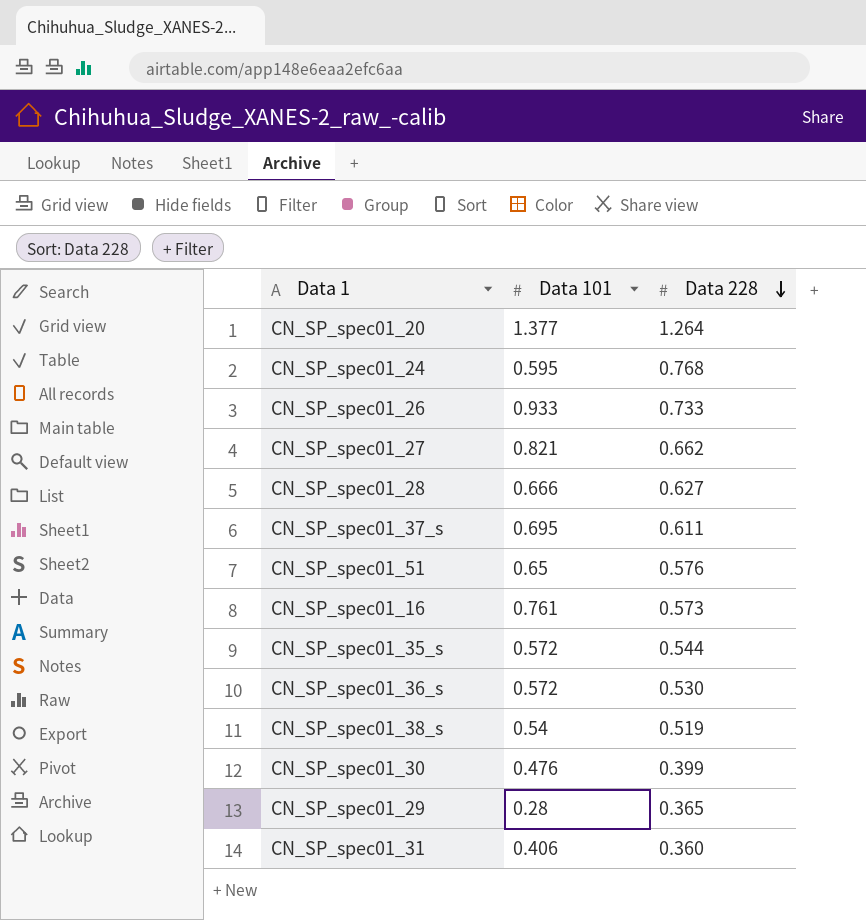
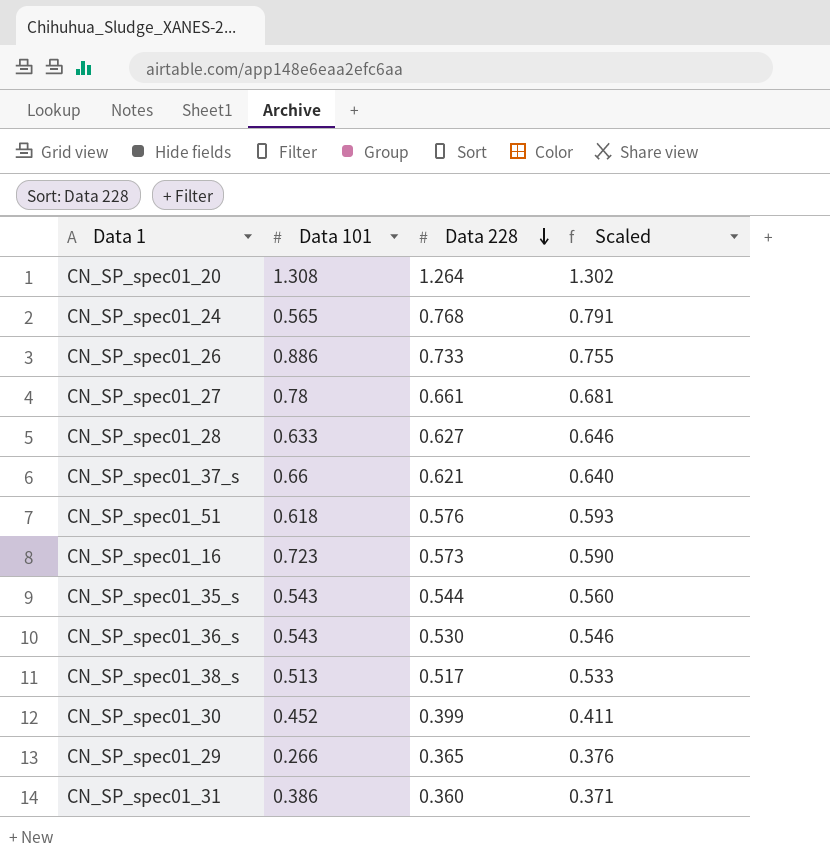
column Scaled | formula: none -> [Data 228] * 1.03
CN_SP_spec01_20 | Data 101: 1.377 -> 1.308
CN_SP_spec01_24 | Data 101: 0.595 -> 0.565
CN_SP_spec01_26 | Data 101: 0.933 -> 0.886
CN_SP_spec01_27 | Data 101: 0.821 -> 0.78
CN_SP_spec01_27 | Data 228: 0.662 -> 0.661
CN_SP_spec01_28 | Data 101: 0.666 -> 0.633
CN_SP_spec01_37_s | Data 101: 0.695 -> 0.66
CN_SP_spec01_37_s | Data 228: 0.611 -> 0.621
CN_SP_spec01_51 | Data 101: 0.65 -> 0.618
CN_SP_spec01_16 | Data 101: 0.761 -> 0.723
CN_SP_spec01_35_s | Data 101: 0.572 -> 0.543
CN_SP_spec01_36_s | Data 101: 0.572 -> 0.543
CN_SP_spec01_38_s | Data 101: 0.54 -> 0.513
CN_SP_spec01_38_s | Data 228: 0.519 -> 0.517
CN_SP_spec01_30 | Data 101: 0.476 -> 0.452
CN_SP_spec01_29 | Data 101: 0.28 -> 0.266
CN_SP_spec01_31 | Data 101: 0.406 -> 0.386

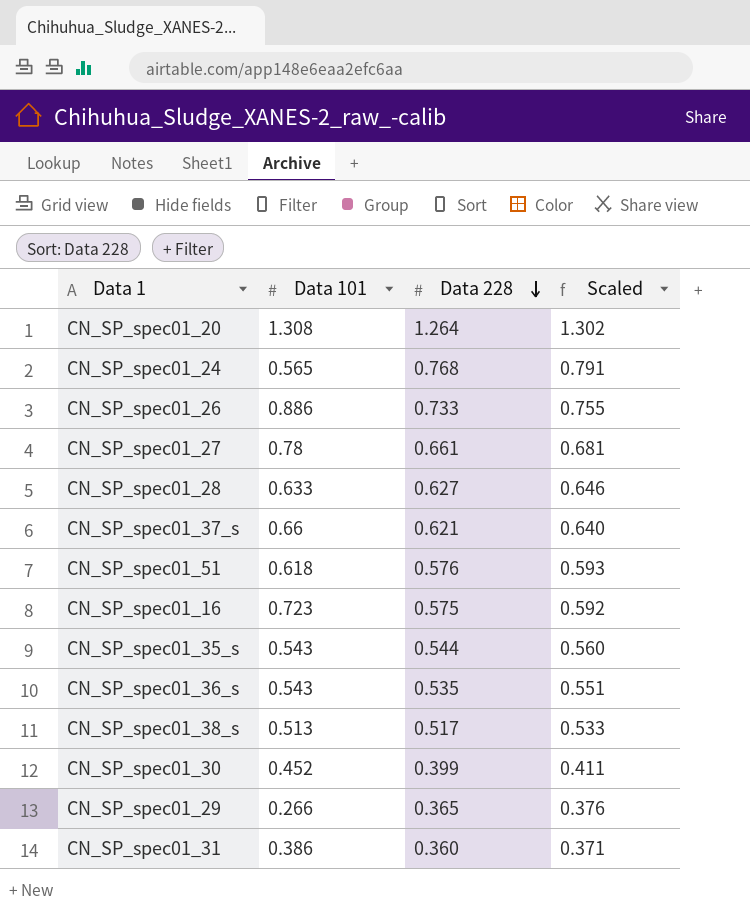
CN_SP_spec01_16 | Data 228: 0.573 -> 0.575
CN_SP_spec01_16 | Scaled: 0.590 -> 0.592
CN_SP_spec01_36_s | Data 228: 0.530 -> 0.535
CN_SP_spec01_36_s | Scaled: 0.546 -> 0.551

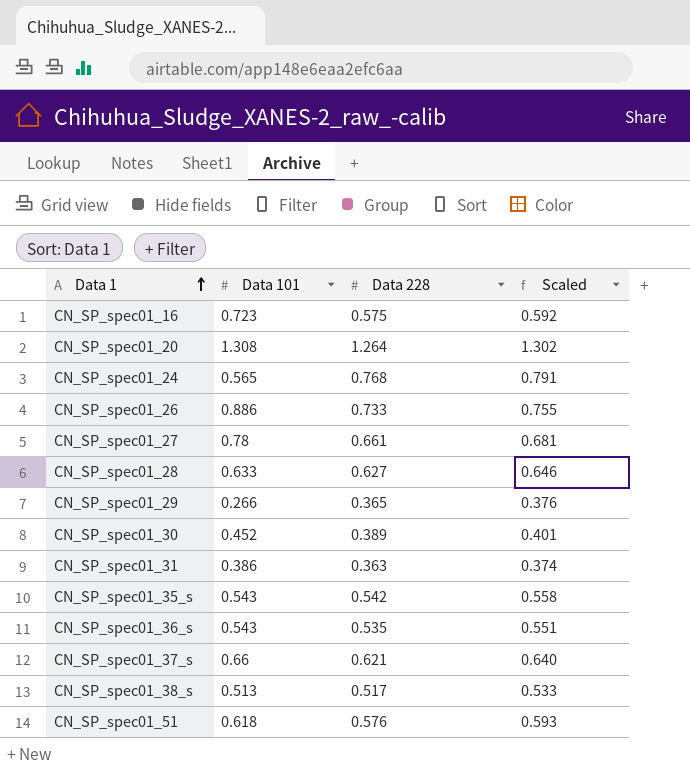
row order: Data 228 descending -> Data 1 ascending
CN_SP_spec01_30 | Data 228: 0.399 -> 0.389
CN_SP_spec01_30 | Scaled: 0.411 -> 0.401
CN_SP_spec01_31 | Data 228: 0.360 -> 0.363
CN_SP_spec01_31 | Scaled: 0.371 -> 0.374
CN_SP_spec01_35_s | Data 228: 0.544 -> 0.542
CN_SP_spec01_35_s | Scaled: 0.560 -> 0.558

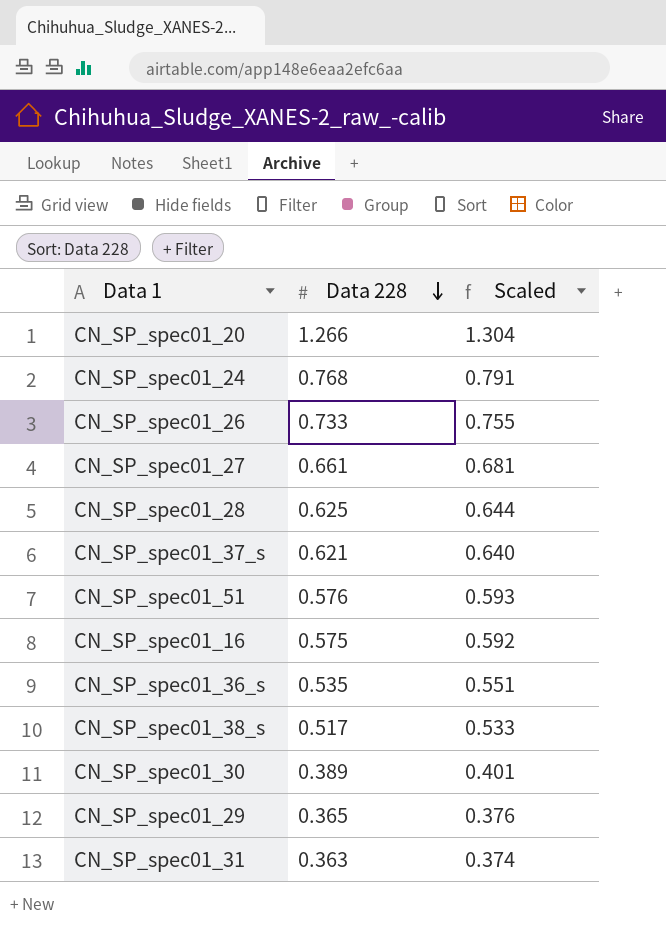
row order: Data 1 ascending -> Data 228 descending
column Data 101 | position: 2 -> none
row CN_SP_spec01_35_s: 0.543 | 0.542 | 0.558 -> none
CN_SP_spec01_20 | Data 228: 1.264 -> 1.266
CN_SP_spec01_20 | Scaled: 1.302 -> 1.304
CN_SP_spec01_28 | Data 228: 0.627 -> 0.625
CN_SP_spec01_28 | Scaled: 0.646 -> 0.644

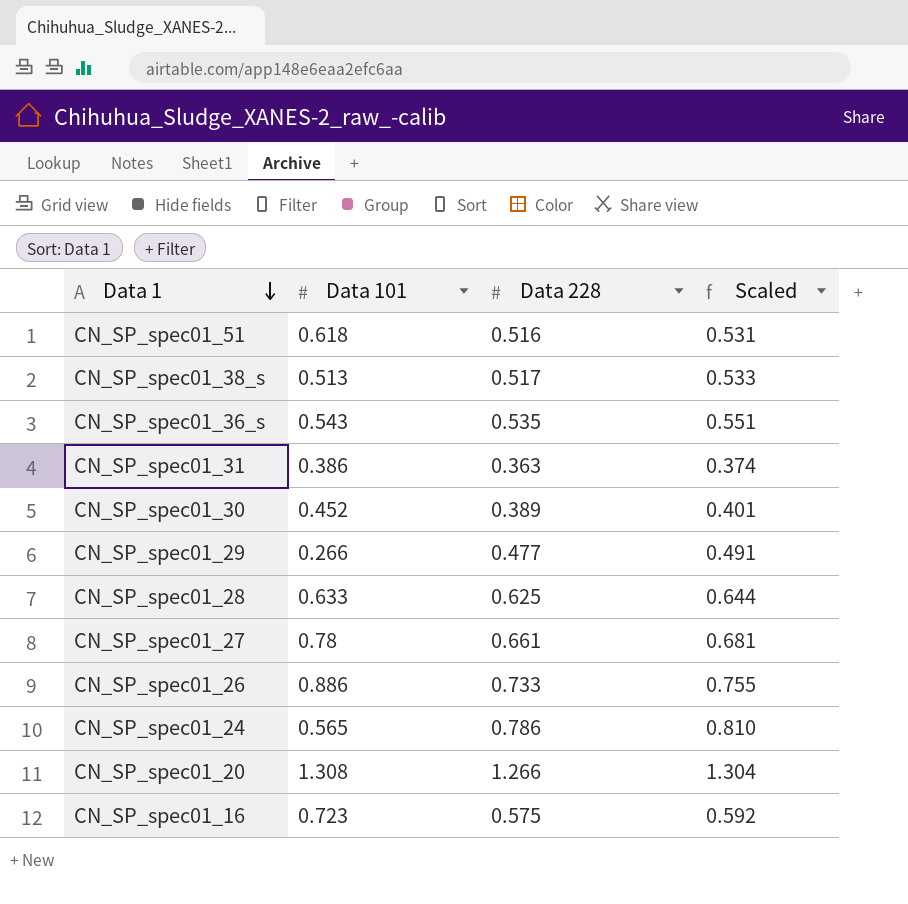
row order: Data 228 descending -> Data 1 descending
column Data 101 | position: none -> 2
row CN_SP_spec01_37_s: 0.621 | 0.640 -> none
CN_SP_spec01_51 | Data 228: 0.576 -> 0.516
CN_SP_spec01_51 | Scaled: 0.593 -> 0.531
CN_SP_spec01_29 | Data 228: 0.365 -> 0.477
CN_SP_spec01_29 | Scaled: 0.376 -> 0.491
CN_SP_spec01_24 | Data 228: 0.768 -> 0.786
CN_SP_spec01_24 | Scaled: 0.791 -> 0.810

